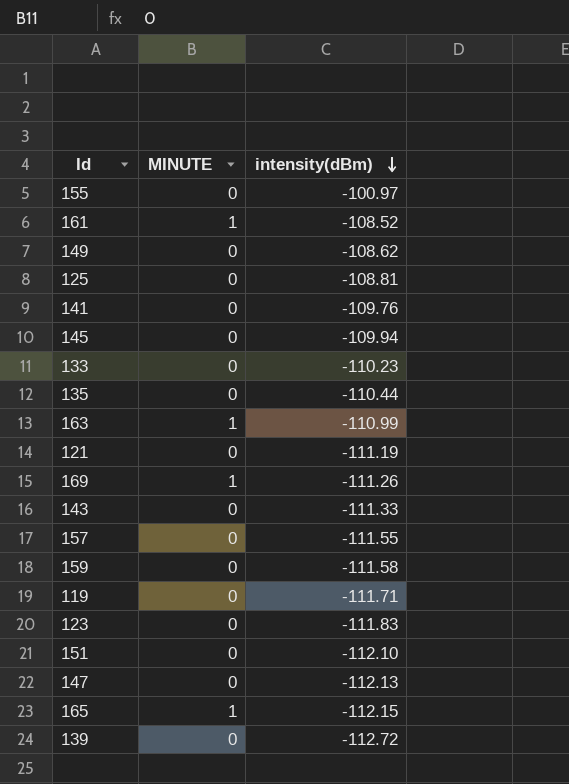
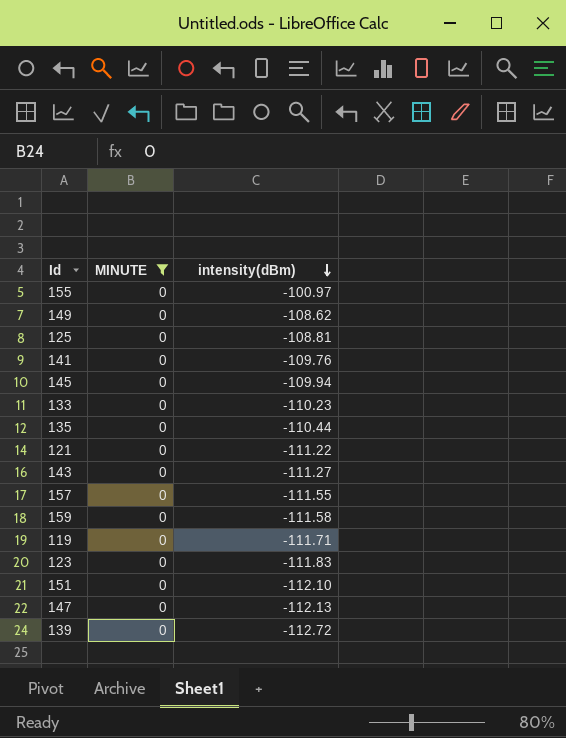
filter: none -> MINUTE = 0
121 | intensity(dBm): -111.19 -> -111.22
143 | intensity(dBm): -111.33 -> -111.27

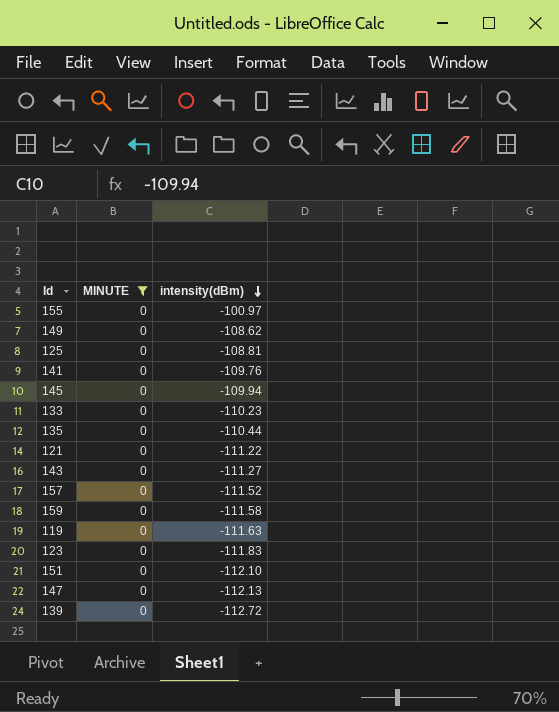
157 | intensity(dBm): -111.55 -> -111.52
119 | intensity(dBm): -111.71 -> -111.63

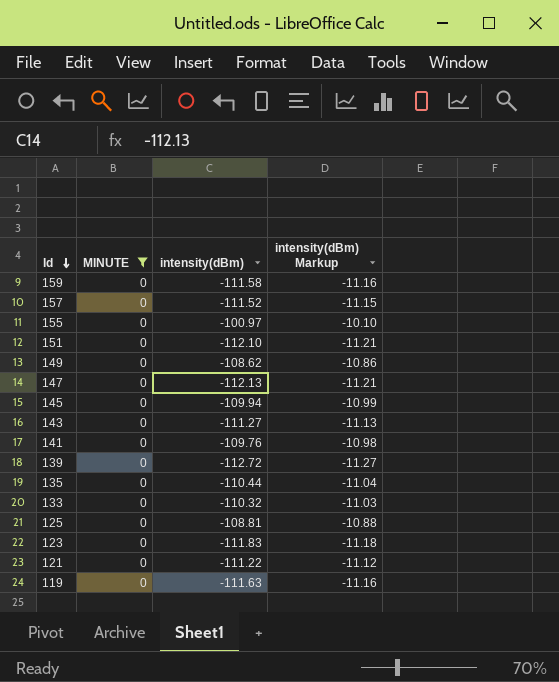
row order: intensity(dBm) descending -> Id descending
column intensity(dBm) Markup | formula: none -> [intensity(dBm)] * 0.1
133 | intensity(dBm): -110.23 -> -110.32

